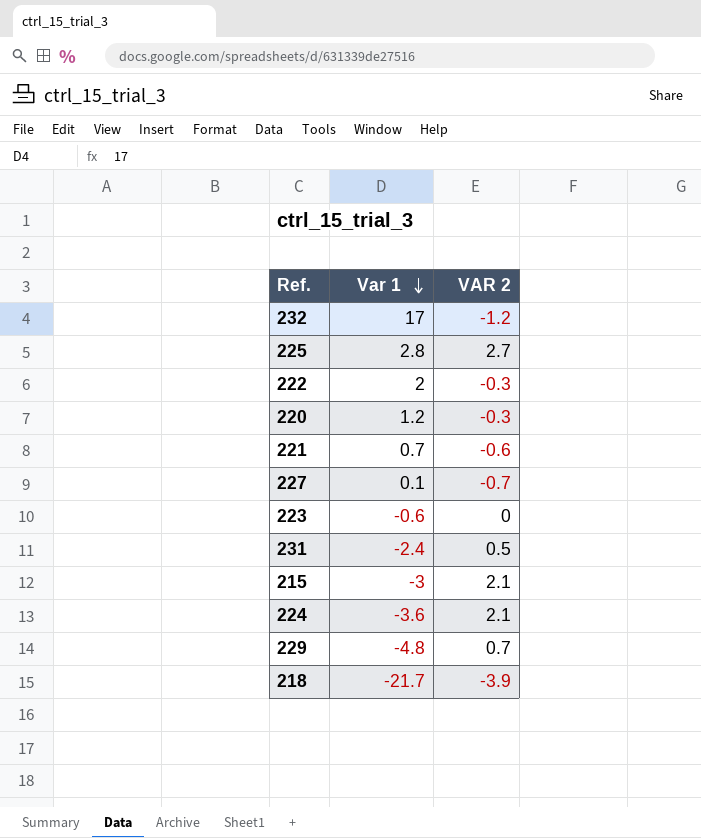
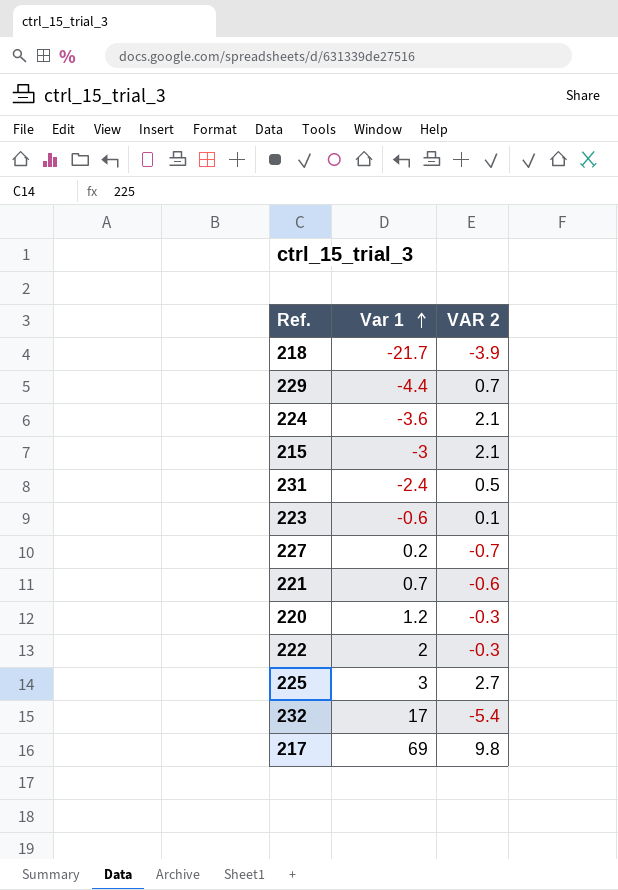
row order: Var 1 descending -> Var 1 ascending
229 | Var 1: -4.8 -> -4.4
223 | VAR 2: 0 -> 0.1
227 | Var 1: 0.1 -> 0.2
225 | Var 1: 2.8 -> 3
232 | VAR 2: -1.2 -> -5.4
row 217: none -> 69 | 9.8

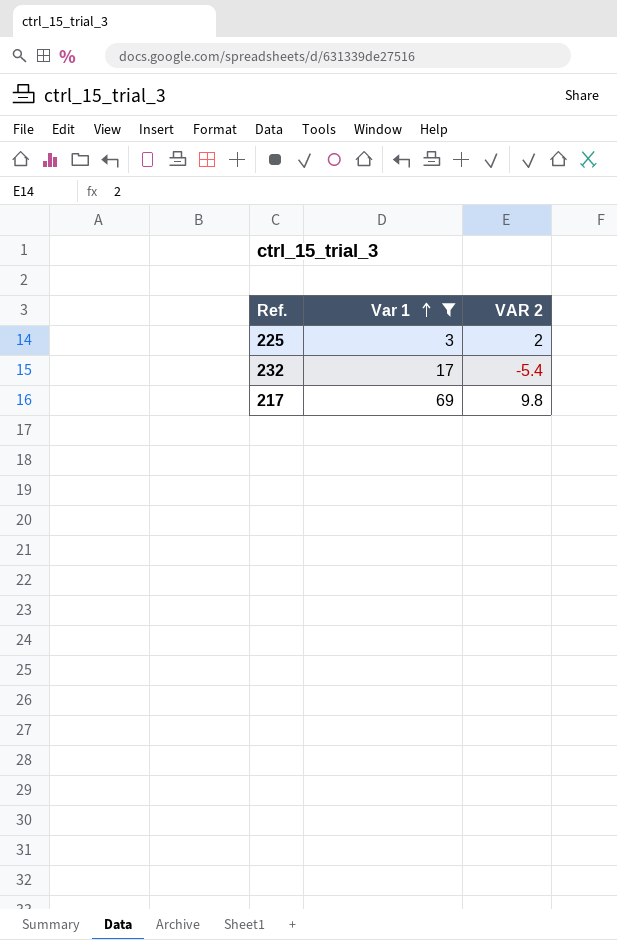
filter: none -> Var 1 >= 3
225 | VAR 2: 2.7 -> 2

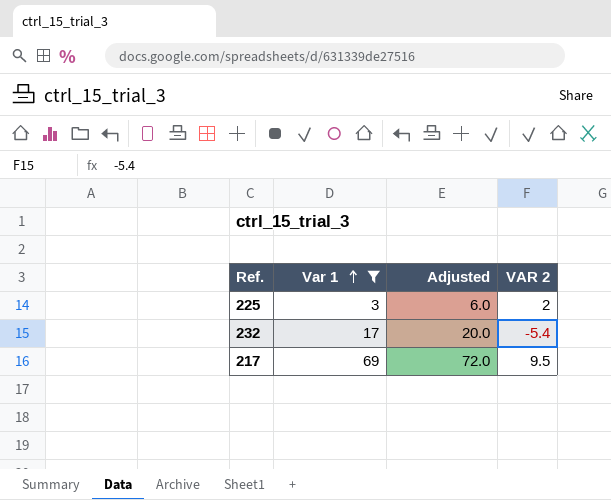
column Adjusted | formula: none -> [Var 1] + 3
217 | VAR 2: 9.8 -> 9.5

